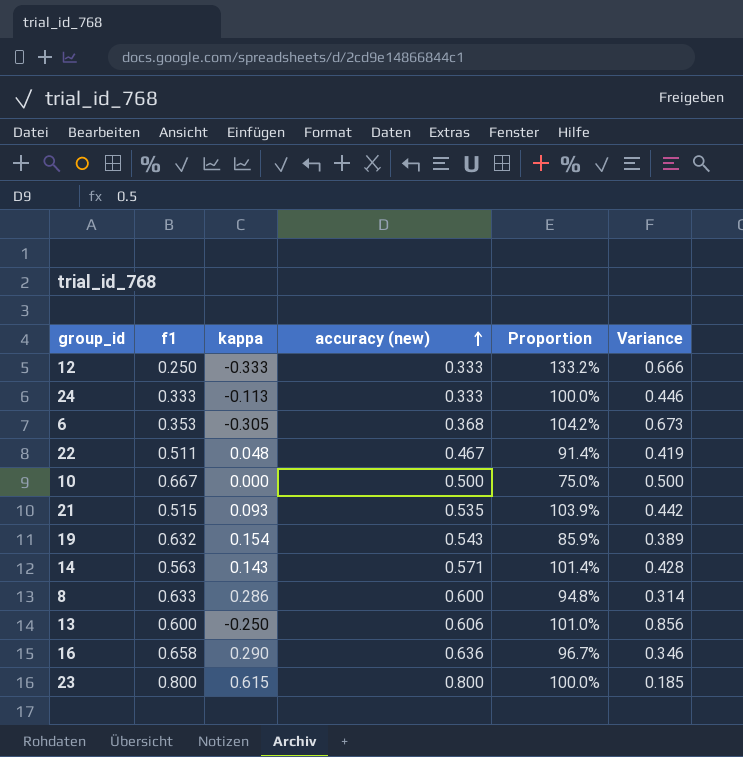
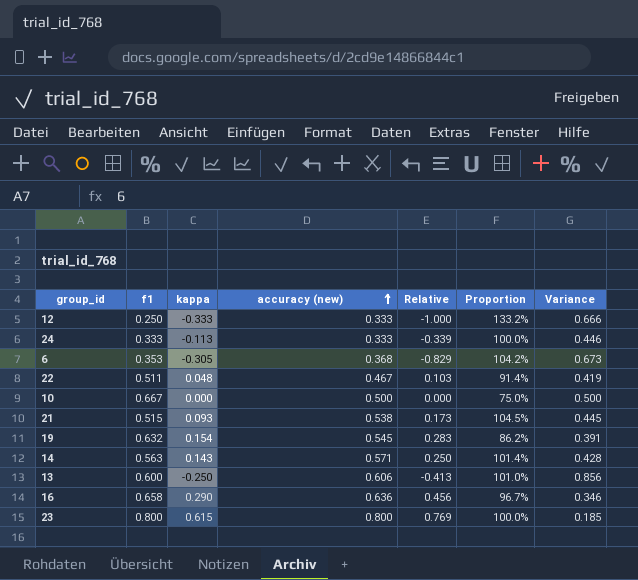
column Relative | formula: none -> [kappa] / [accuracy (new)]
row 8: 0.633 | 0.286 | 0.600 | 94.8% | 0.314 -> none
21 | accuracy (new): 0.535 -> 0.538
21 | Proportion: 103.9% -> 104.5%
21 | Variance: 0.442 -> 0.445
19 | accuracy (new): 0.543 -> 0.545
19 | Proportion: 85.9% -> 86.2%
19 | Variance: 0.389 -> 0.391

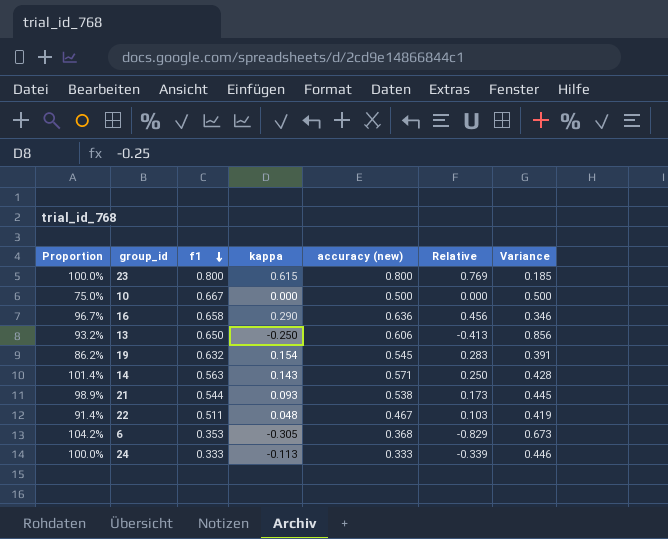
row order: accuracy (new) ascending -> f1 descending
column Proportion | position: 6 -> 1
row 12: 0.250 | -0.333 | 0.333 | -1.000 | 133.2% | 0.666 -> none
13 | Proportion: 101.0% -> 93.2%
13 | f1: 0.600 -> 0.650
21 | Proportion: 104.5% -> 98.9%
21 | f1: 0.515 -> 0.544

